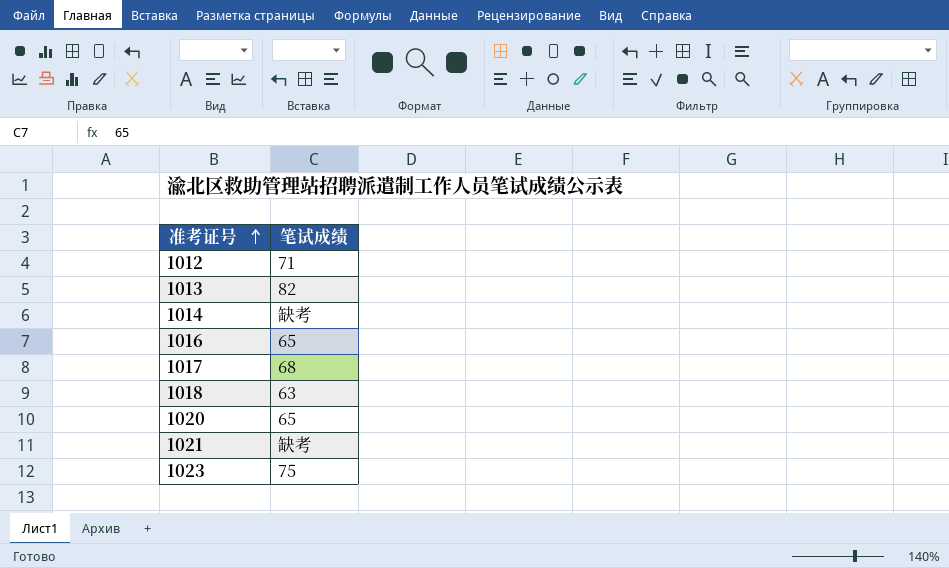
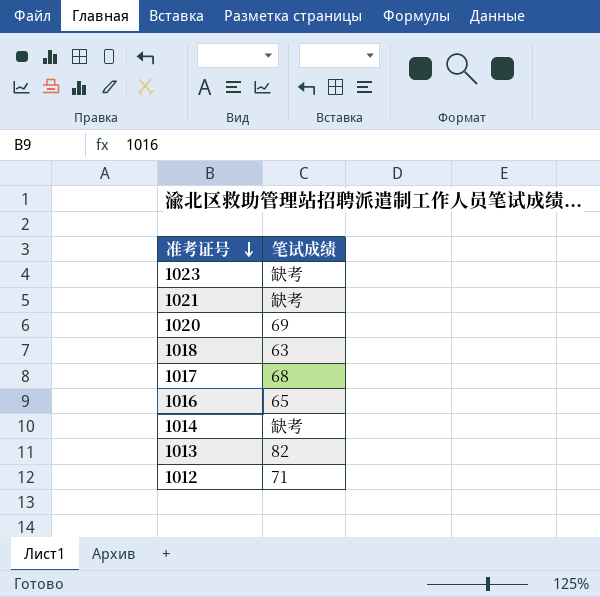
row order: 准考证号 ascending -> 准考证号 descending
1023 | 笔试成绩: 75 -> 缺考
1020 | 笔试成绩: 65 -> 69

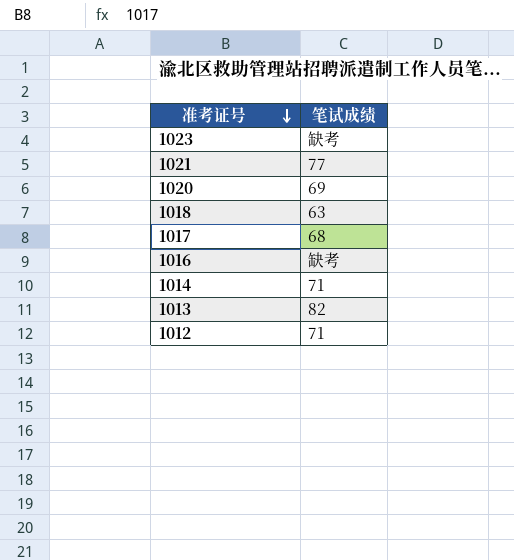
1021 | 笔试成绩: 缺考 -> 77
1016 | 笔试成绩: 65 -> 缺考
1014 | 笔试成绩: 缺考 -> 71

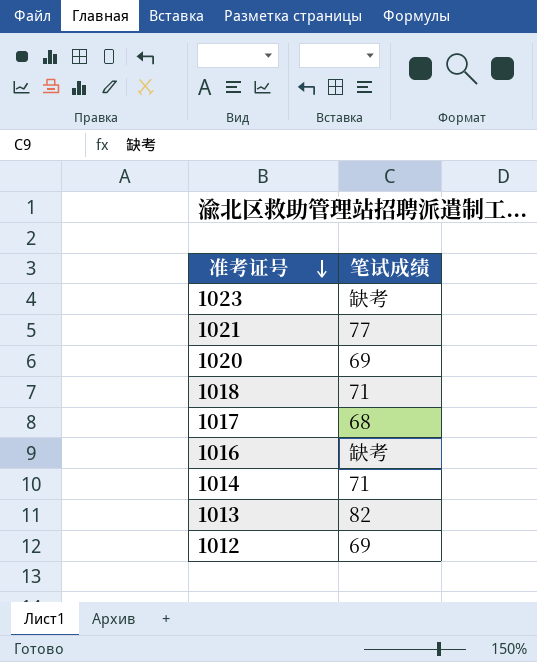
1018 | 笔试成绩: 63 -> 71
1012 | 笔试成绩: 71 -> 69

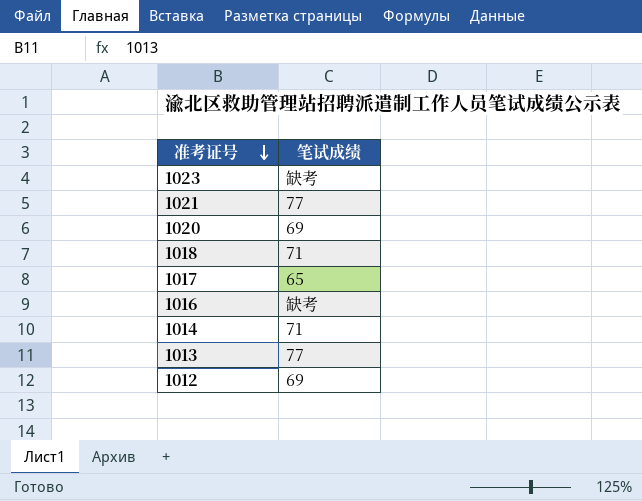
1017 | 笔试成绩: 68 -> 65
1013 | 笔试成绩: 82 -> 77

